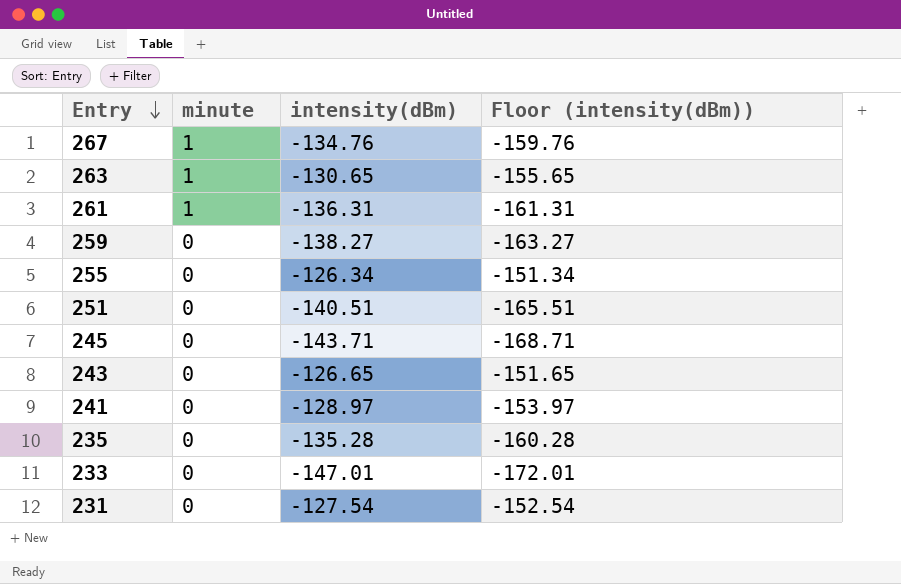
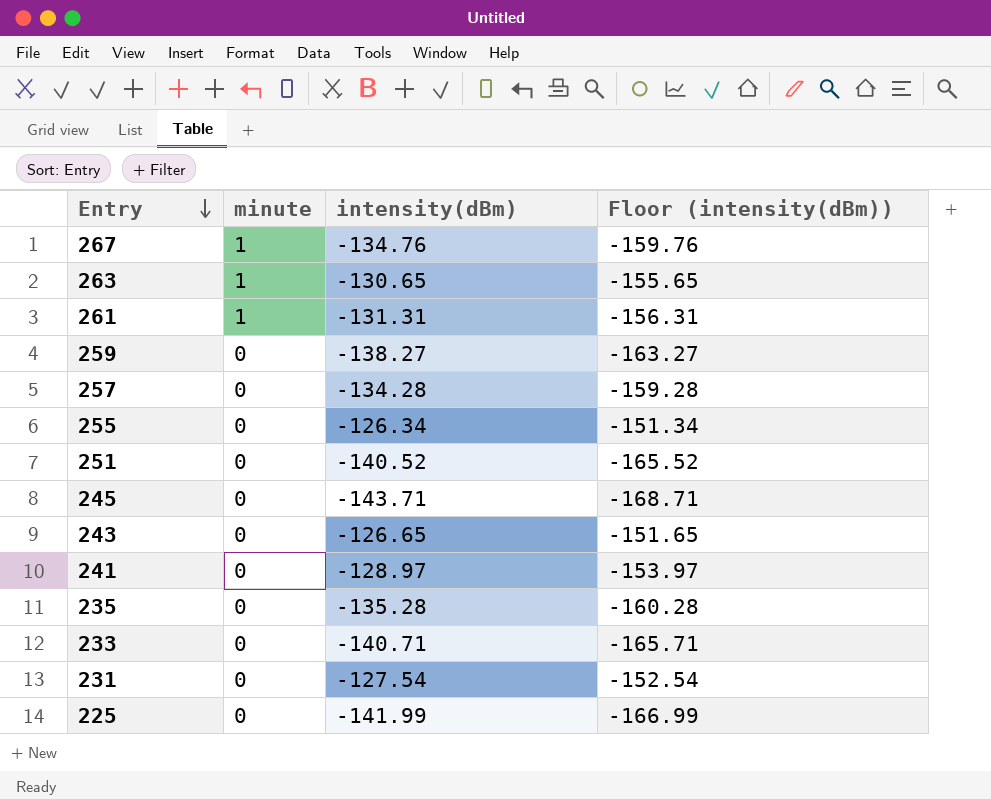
261 | intensity(dBm): -136.31 -> -131.31
261 | Floor (intensity(dBm)): -161.31 -> -156.31
row 257: none -> 0 | -134.28 | -159.28
251 | intensity(dBm): -140.51 -> -140.52
251 | Floor (intensity(dBm)): -165.51 -> -165.52
233 | intensity(dBm): -147.01 -> -140.71
233 | Floor (intensity(dBm)): -172.01 -> -165.71
row 225: none -> 0 | -141.99 | -166.99

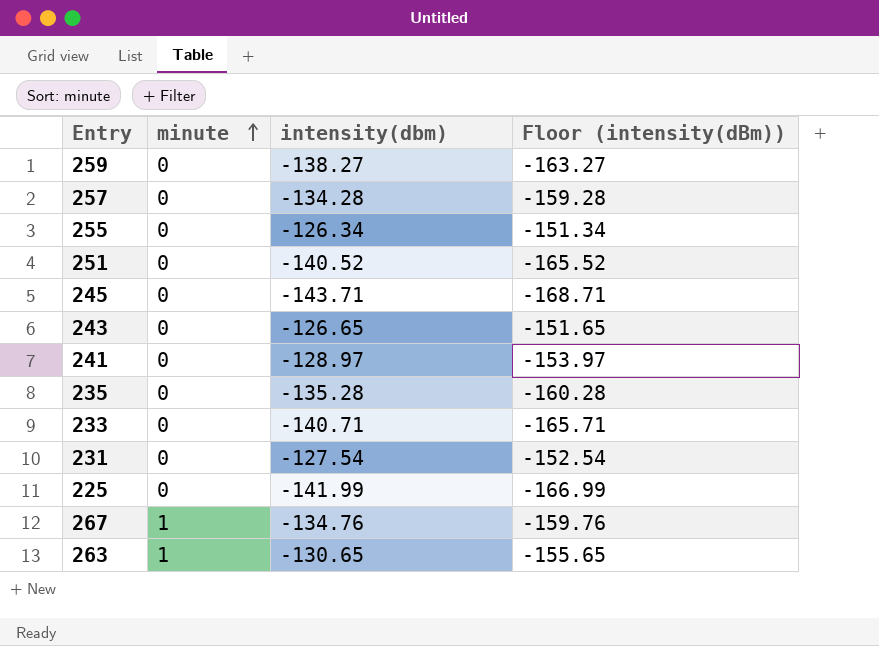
row order: Entry descending -> minute ascending
column name: intensity(dBm) -> intensity(dbm)
row 261: 1 | -131.31 | -156.31 -> none

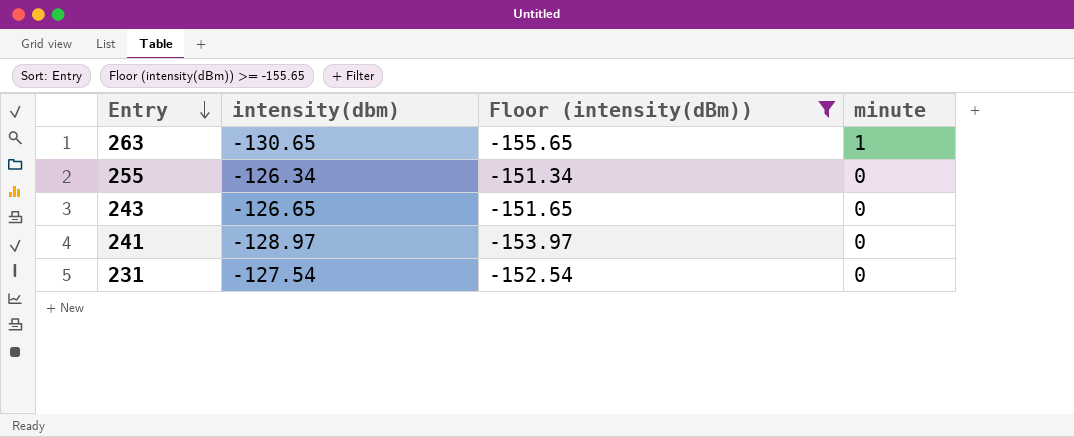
filter: none -> Floor (intensity(dBm)) >= -155.65
row order: minute ascending -> Entry descending
column minute | position: 2 -> 4

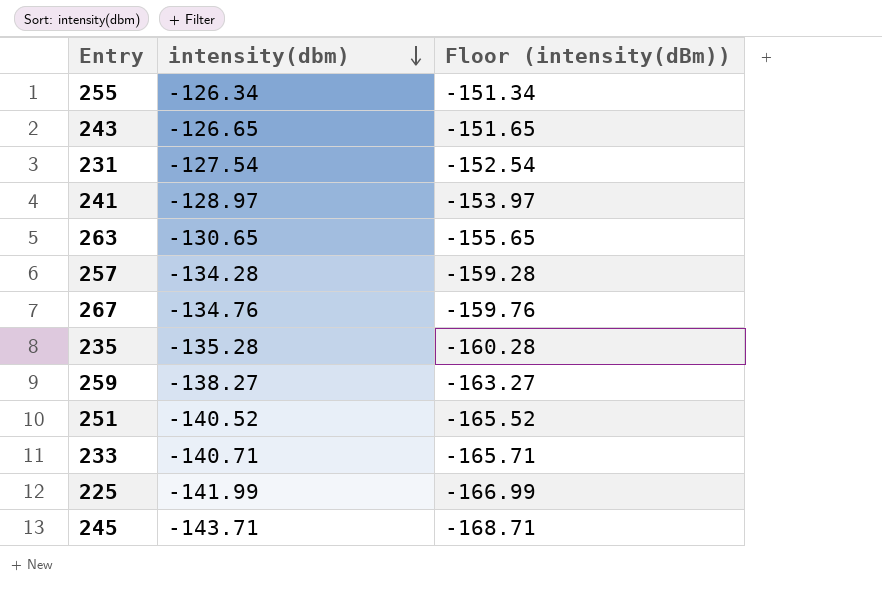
filter: Floor (intensity(dBm)) >= -155.65 -> none
row order: Entry descending -> intensity(dbm) descending
column minute | position: 4 -> none

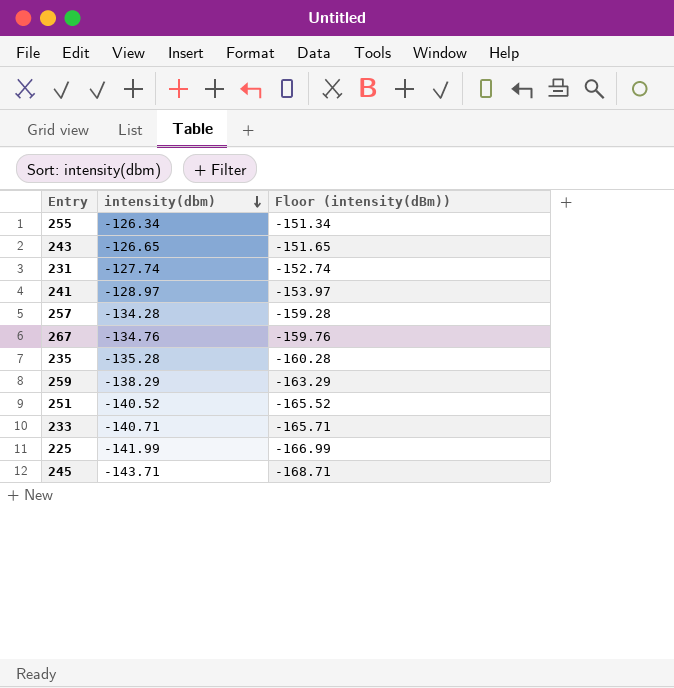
row 263: -130.65 | -155.65 -> none
231 | intensity(dbm): -127.54 -> -127.74
231 | Floor (intensity(dBm)): -152.54 -> -152.74
259 | intensity(dbm): -138.27 -> -138.29
259 | Floor (intensity(dBm)): -163.27 -> -163.29

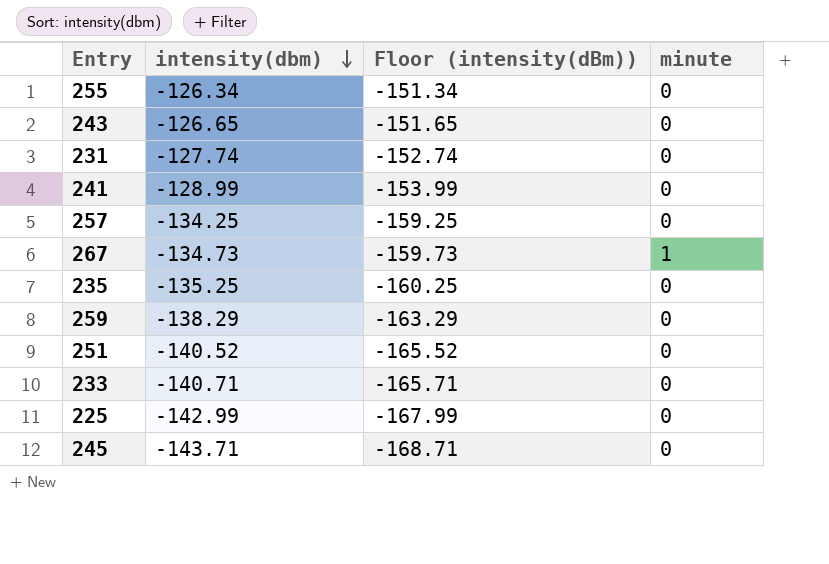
column minute | position: none -> 4
241 | intensity(dbm): -128.97 -> -128.99
241 | Floor (intensity(dBm)): -153.97 -> -153.99
257 | intensity(dbm): -134.28 -> -134.25
257 | Floor (intensity(dBm)): -159.28 -> -159.25
267 | intensity(dbm): -134.76 -> -134.73
267 | Floor (intensity(dBm)): -159.76 -> -159.73
235 | intensity(dbm): -135.28 -> -135.25
235 | Floor (intensity(dBm)): -160.28 -> -160.25
225 | intensity(dbm): -141.99 -> -142.99
225 | Floor (intensity(dBm)): -166.99 -> -167.99

